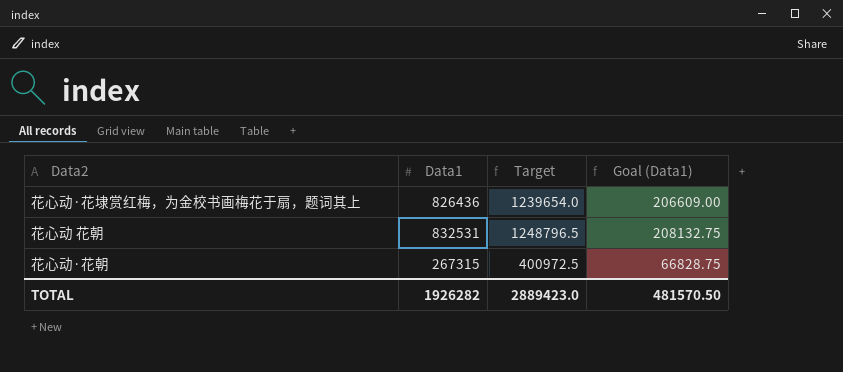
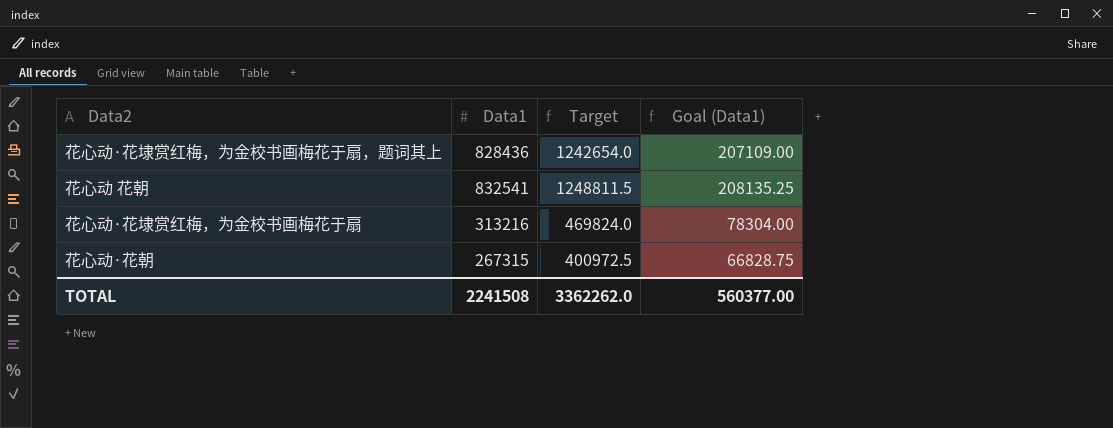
花心动·花埭赏红梅，为金校书画梅花于扇，题词其上 | Data1: 826436 -> 828436
花心动·花埭赏红梅，为金校书画梅花于扇，题词其上 | Target: 1239654.0 -> 1242654.0
花心动·花埭赏红梅，为金校书画梅花于扇，题词其上 | Goal (Data1): 206609.00 -> 207109.00
花心动 花朝 | Data1: 832531 -> 832541
花心动 花朝 | Target: 1248796.5 -> 1248811.5
花心动 花朝 | Goal (Data1): 208132.75 -> 208135.25
row 花心动·花埭赏红梅，为金校书画梅花于扇: none -> 313216 | 469824.0 | 78304.00
TOTAL | Data1: 1926282 -> 2241508
TOTAL | Target: 2889423.0 -> 3362262.0
TOTAL | Goal (Data1): 481570.50 -> 560377.00

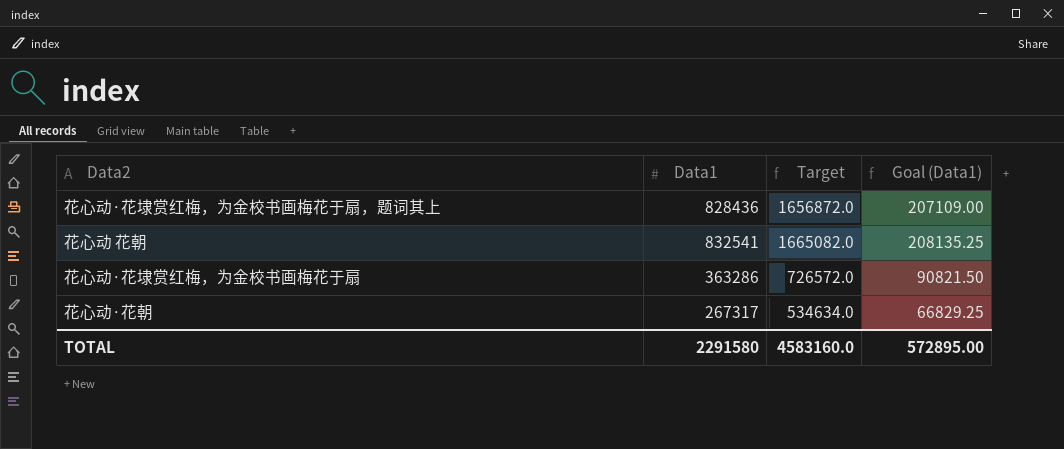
column Target | formula: [Data1] * 1.5 -> [Data1] * 2
花心动·花埭赏红梅，为金校书画梅花于扇 | Data1: 313216 -> 363286
花心动·花埭赏红梅，为金校书画梅花于扇 | Goal (Data1): 78304.00 -> 90821.50
花心动·花朝 | Data1: 267315 -> 267317
花心动·花朝 | Goal (Data1): 66828.75 -> 66829.25
TOTAL | Data1: 2241508 -> 2291580
TOTAL | Target: 3362262.0 -> 4583160.0
TOTAL | Goal (Data1): 560377.00 -> 572895.00

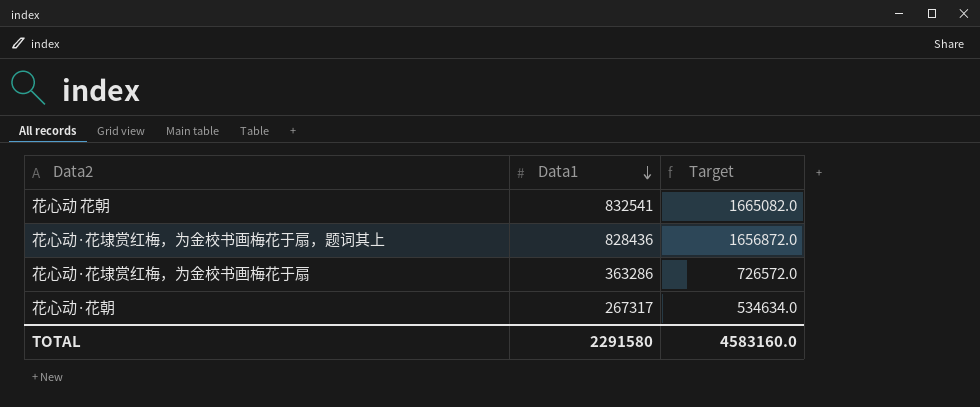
row order: none -> Data1 descending
column Goal (Data1) | formula: [Data1] * 0.25 -> none

